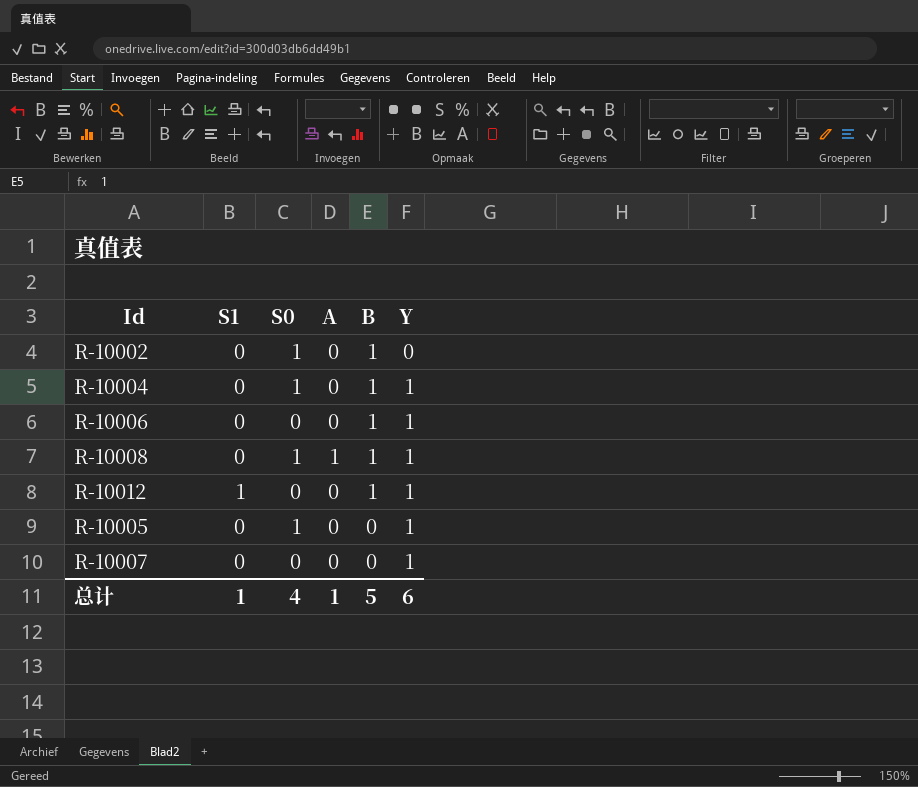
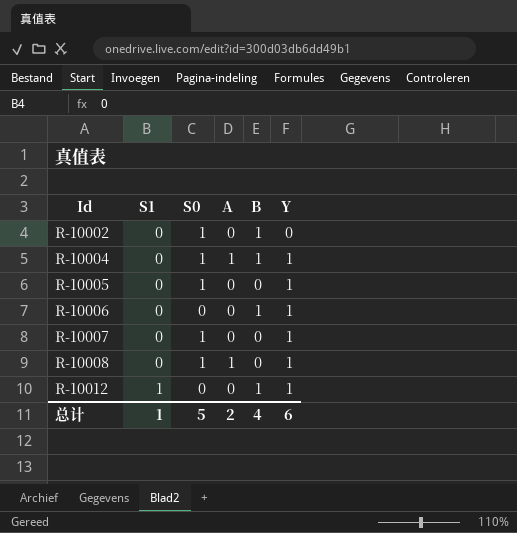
row order: B descending -> Id ascending
R-10004 | A: 0 -> 1
R-10007 | S0: 0 -> 1
R-10008 | B: 1 -> 0
总计 | S0: 4 -> 5
总计 | A: 1 -> 2
总计 | B: 5 -> 4

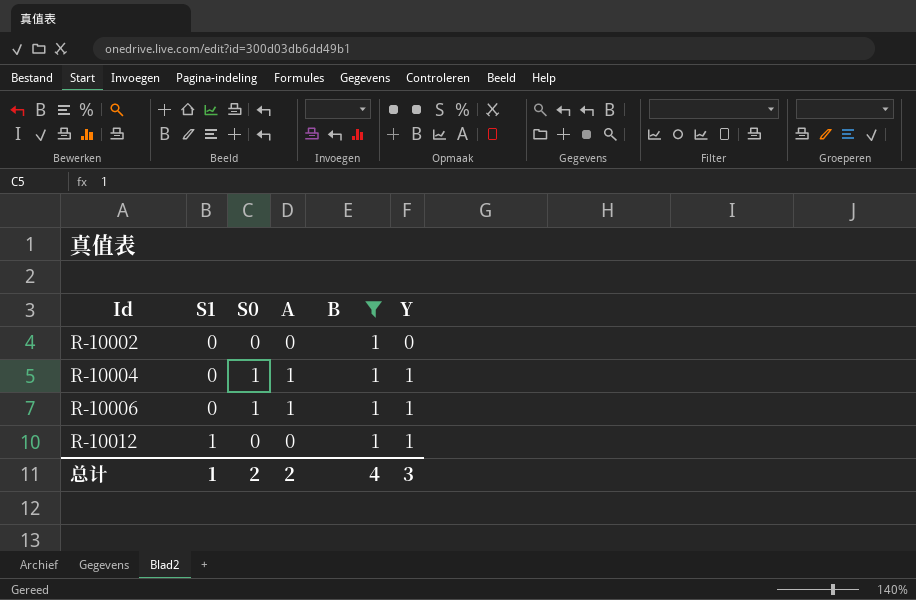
filter: none -> B = 1
R-10002 | S0: 1 -> 0
R-10006 | S0: 0 -> 1
R-10006 | A: 0 -> 1
总计 | S0: 5 -> 2
总计 | Y: 6 -> 3

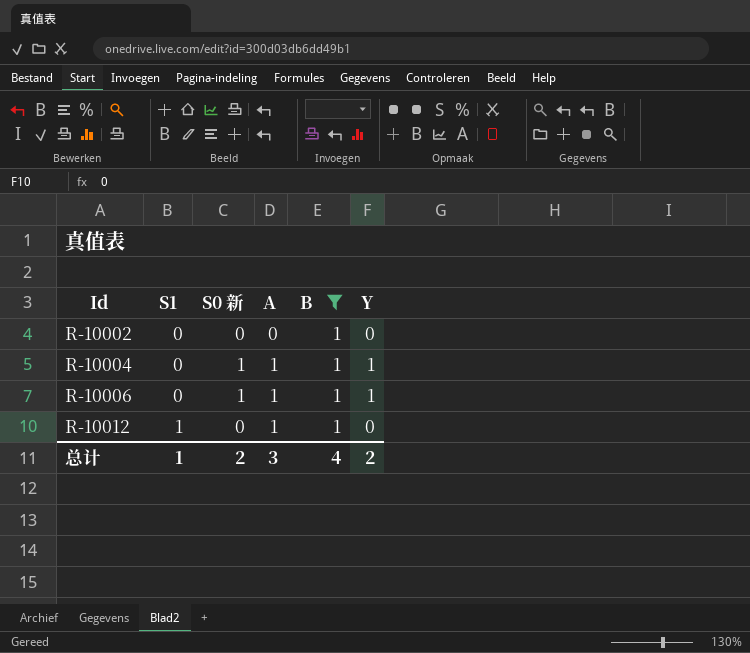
column name: S0 -> S0 新
R-10012 | A: 0 -> 1
R-10012 | Y: 1 -> 0
总计 | A: 2 -> 3
总计 | Y: 3 -> 2

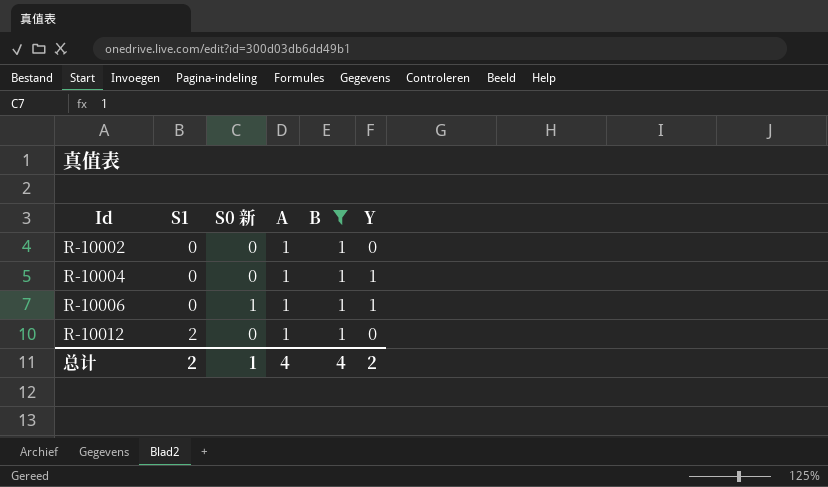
R-10002 | A: 0 -> 1
R-10004 | S0 新: 1 -> 0
R-10012 | S1: 1 -> 2
总计 | S1: 1 -> 2
总计 | S0 新: 2 -> 1
总计 | A: 3 -> 4

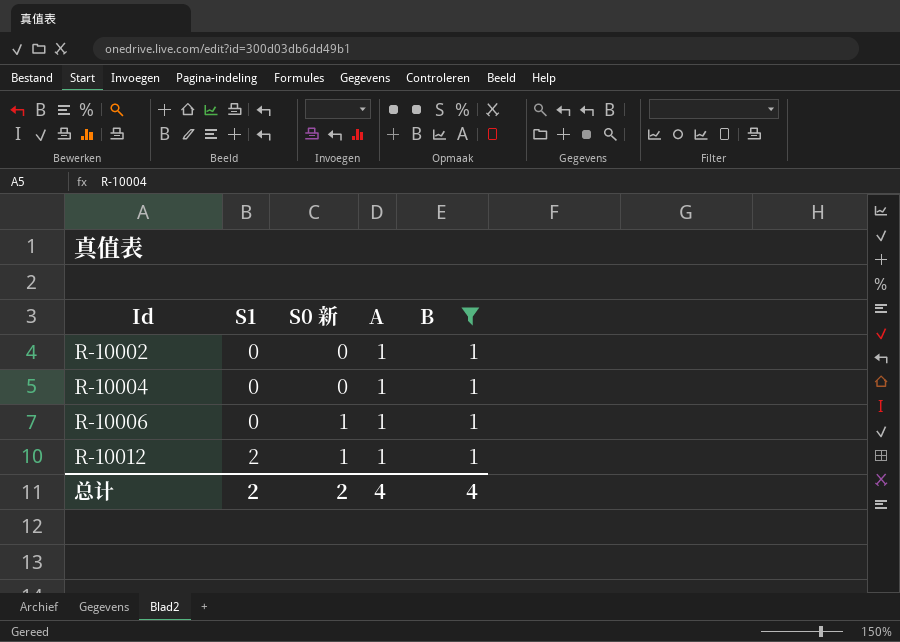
column Y | position: 6 -> none
R-10012 | S0 新: 0 -> 1
总计 | S0 新: 1 -> 2

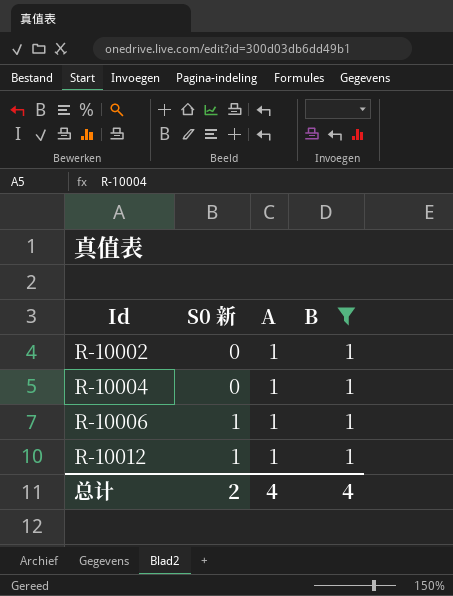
column S1 | position: 2 -> none

